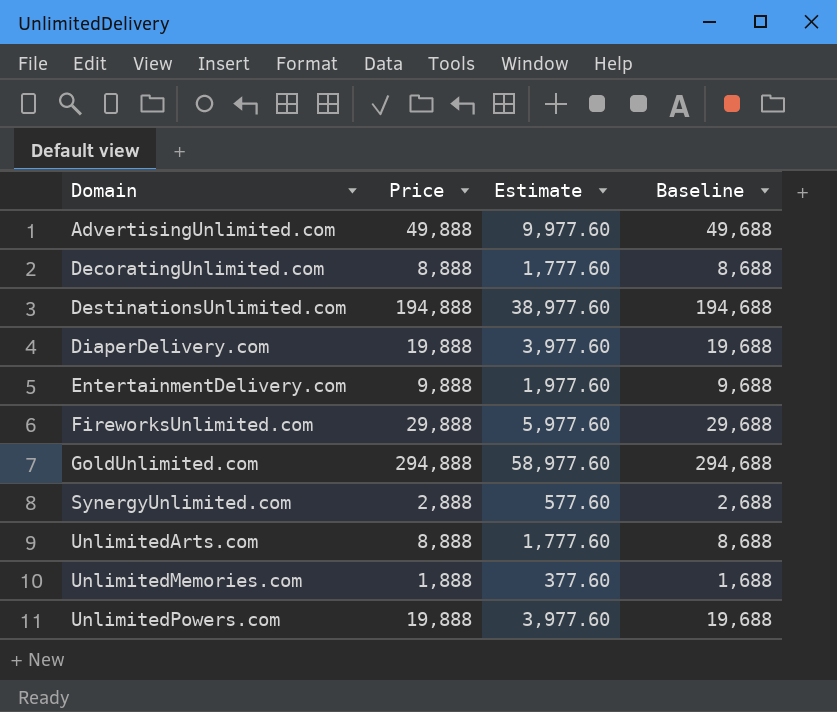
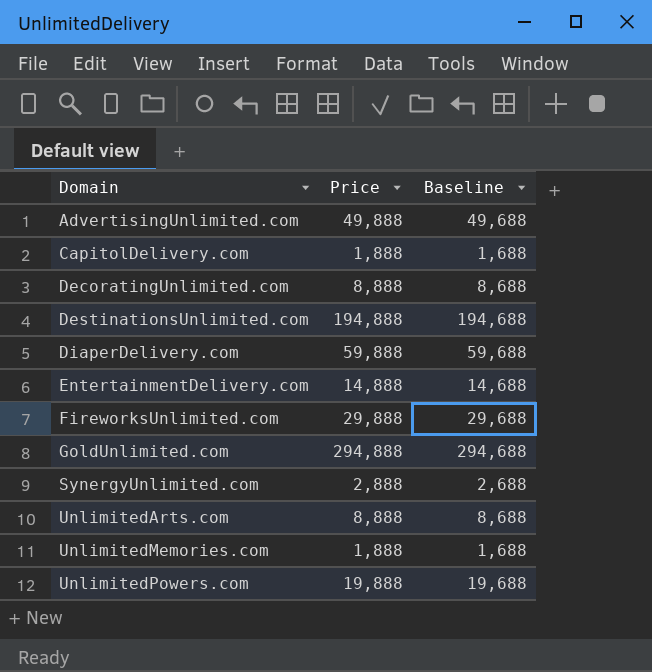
column Estimate | formula: [Price] * 0.2 -> none
row CapitolDelivery.com: none -> 1,888 | 1,688
DiaperDelivery.com | Price: 19,888 -> 59,888
DiaperDelivery.com | Baseline: 19,688 -> 59,688
EntertainmentDelivery.com | Price: 9,888 -> 14,888
EntertainmentDelivery.com | Baseline: 9,688 -> 14,688

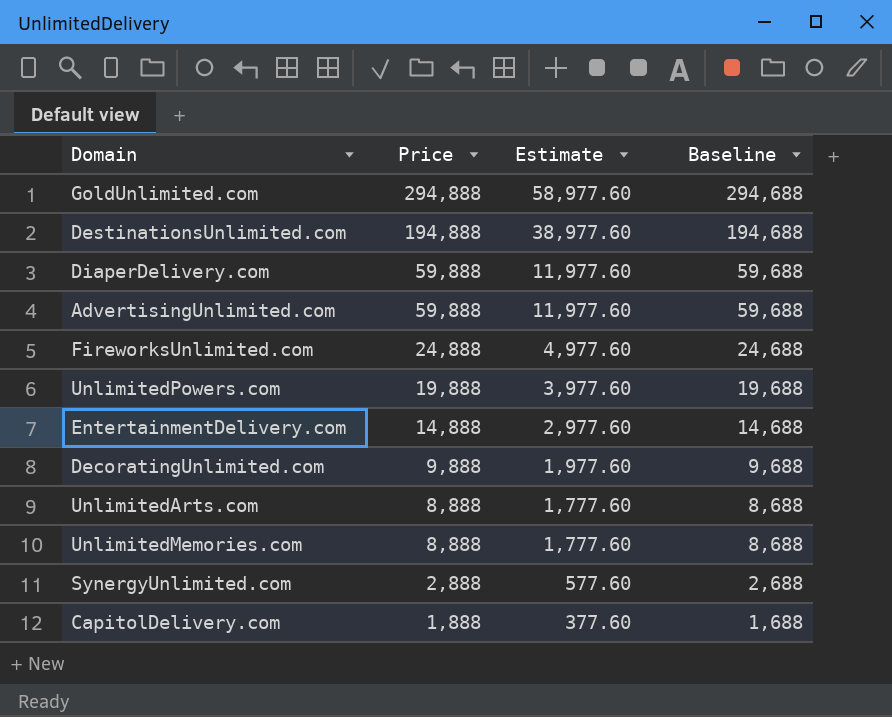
row order: Domain ascending -> Price descending
column Estimate | formula: none -> [Price] * 0.2
AdvertisingUnlimited.com | Price: 49,888 -> 59,888
AdvertisingUnlimited.com | Baseline: 49,688 -> 59,688
FireworksUnlimited.com | Price: 29,888 -> 24,888
FireworksUnlimited.com | Baseline: 29,688 -> 24,688
DecoratingUnlimited.com | Price: 8,888 -> 9,888
DecoratingUnlimited.com | Baseline: 8,688 -> 9,688
UnlimitedMemories.com | Price: 1,888 -> 8,888
UnlimitedMemories.com | Baseline: 1,688 -> 8,688

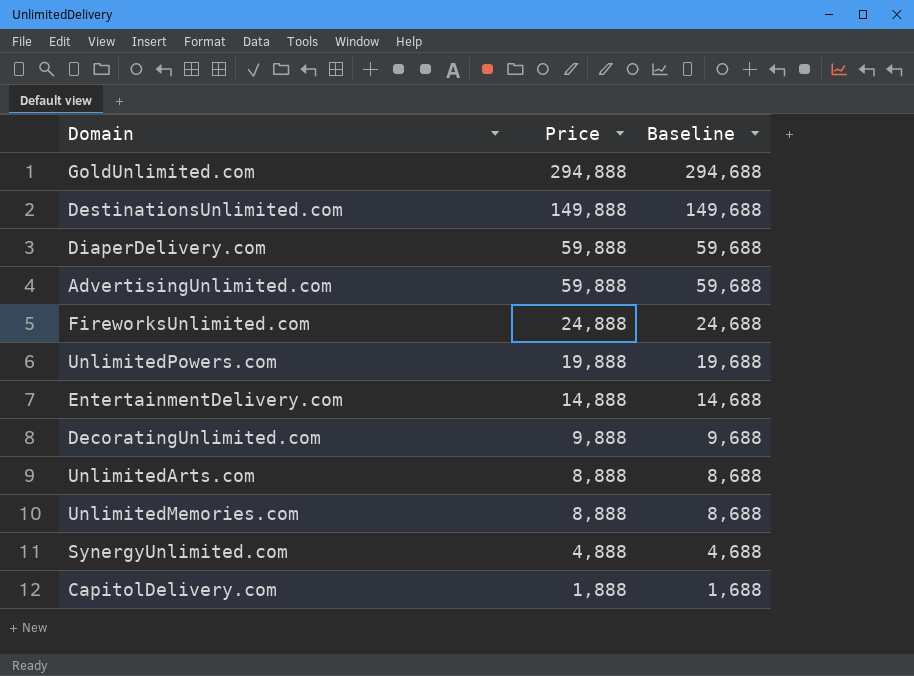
column Estimate | formula: [Price] * 0.2 -> none
DestinationsUnlimited.com | Price: 194,888 -> 149,888
DestinationsUnlimited.com | Baseline: 194,688 -> 149,688
SynergyUnlimited.com | Price: 2,888 -> 4,888
SynergyUnlimited.com | Baseline: 2,688 -> 4,688

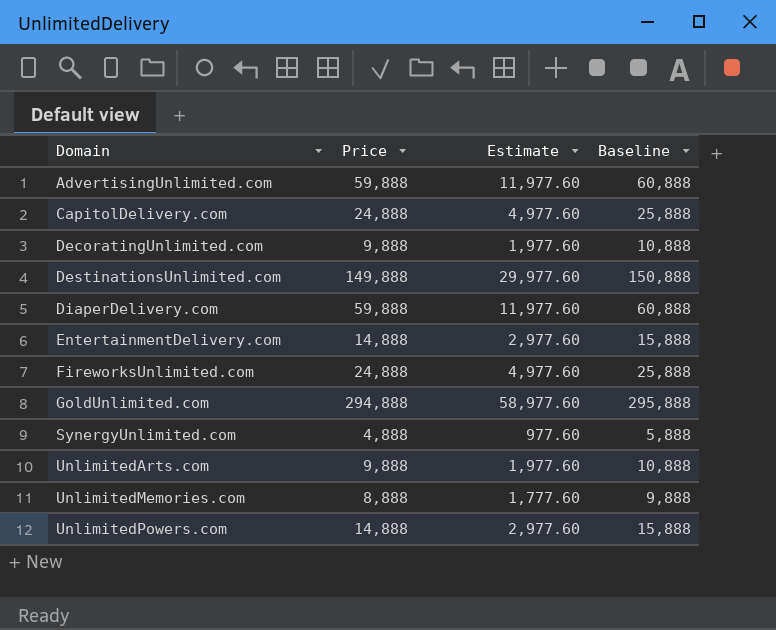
row order: Price descending -> Domain ascending
column Estimate | formula: none -> [Price] * 0.2
column Baseline | formula: [Price] - 200 -> [Price] + 1000
CapitolDelivery.com | Price: 1,888 -> 24,888
UnlimitedArts.com | Price: 8,888 -> 9,888
UnlimitedPowers.com | Price: 19,888 -> 14,888

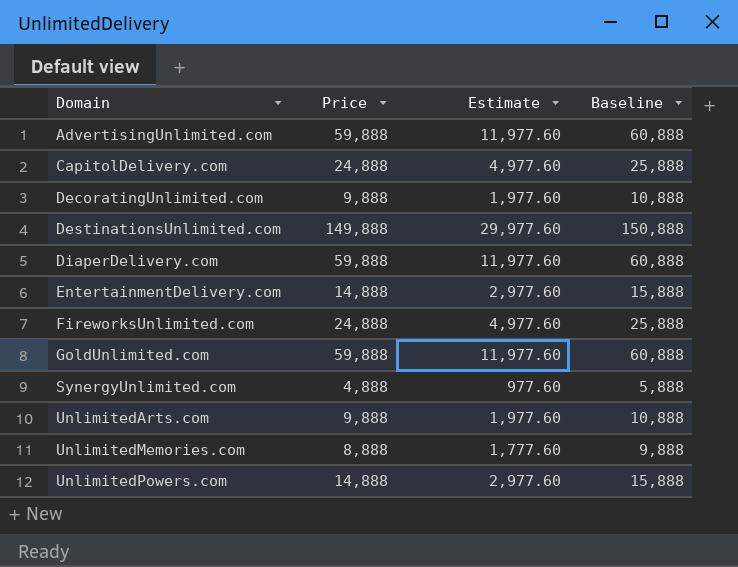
GoldUnlimited.com | Price: 294,888 -> 59,888
GoldUnlimited.com | Estimate: 58,977.60 -> 11,977.60
GoldUnlimited.com | Baseline: 295,888 -> 60,888

